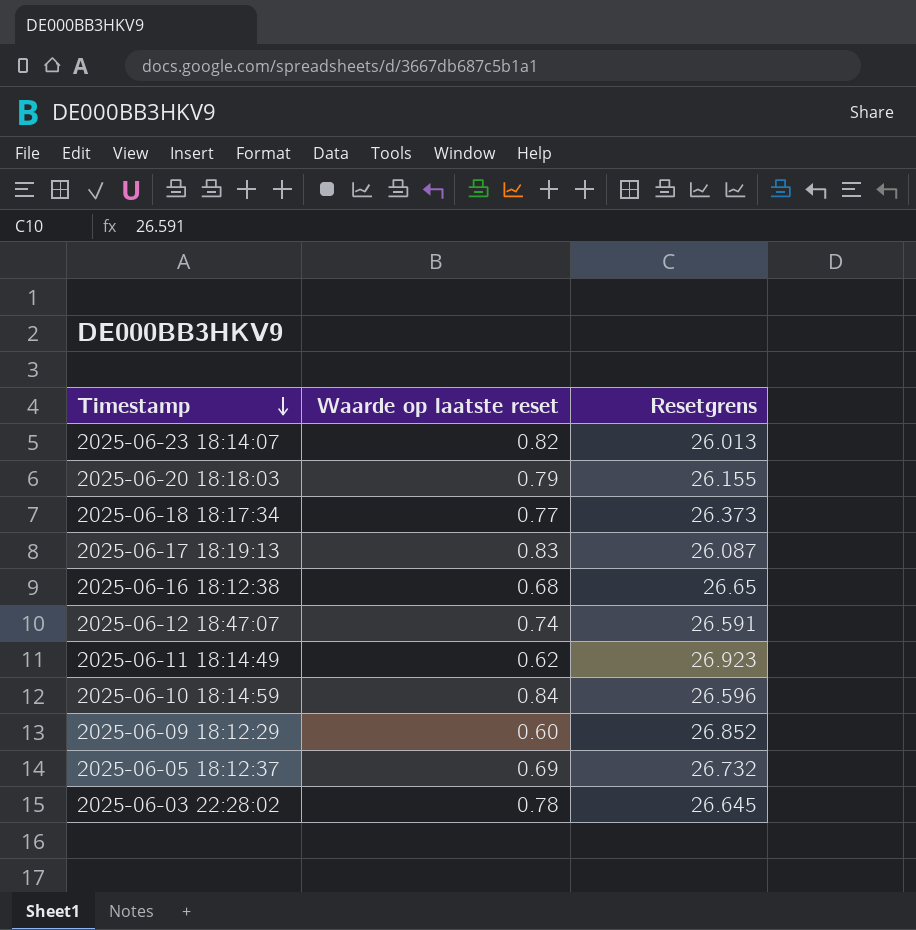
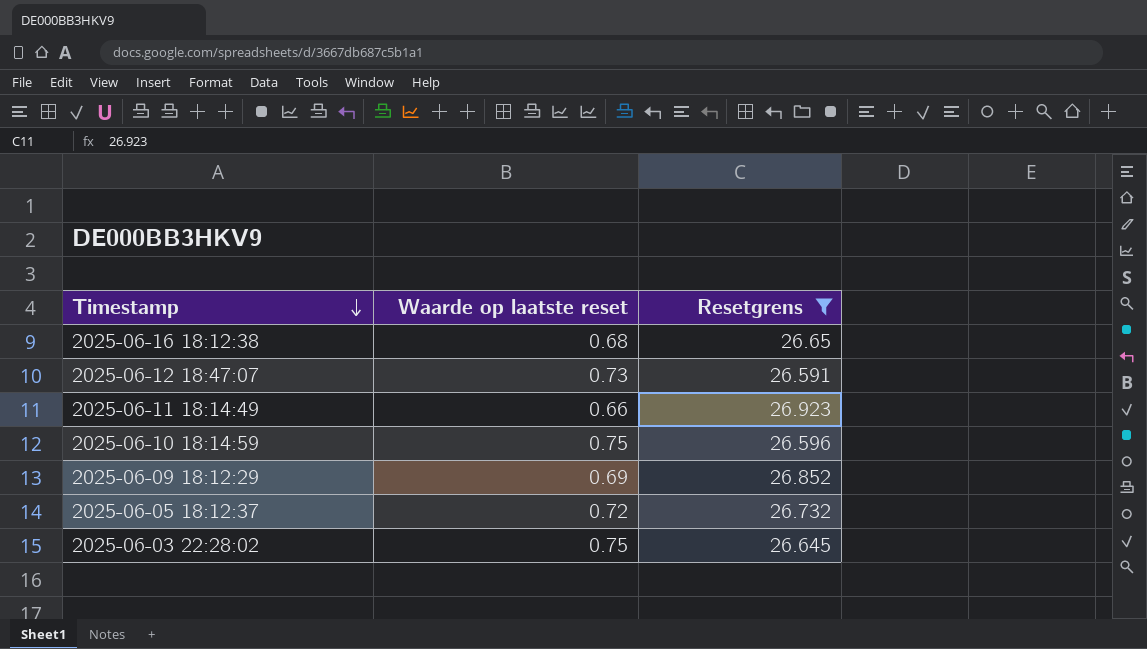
filter: none -> Resetgrens >= 26.591
2025-06-12 18:47:07 | Waarde op laatste reset: 0.74 -> 0.73
2025-06-11 18:14:49 | Waarde op laatste reset: 0.62 -> 0.66
2025-06-10 18:14:59 | Waarde op laatste reset: 0.84 -> 0.75
2025-06-09 18:12:29 | Waarde op laatste reset: 0.60 -> 0.69
2025-06-05 18:12:37 | Waarde op laatste reset: 0.69 -> 0.72
2025-06-03 22:28:02 | Waarde op laatste reset: 0.78 -> 0.75

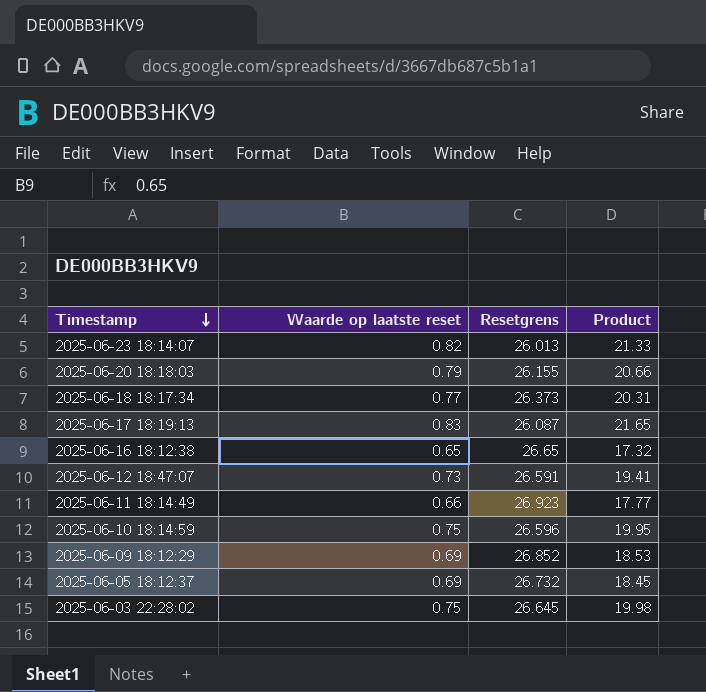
filter: Resetgrens >= 26.591 -> none
column Product | formula: none -> [Waarde op laatste reset] * [Resetgrens]
2025-06-16 18:12:38 | Waarde op laatste reset: 0.68 -> 0.65
2025-06-05 18:12:37 | Waarde op laatste reset: 0.72 -> 0.69

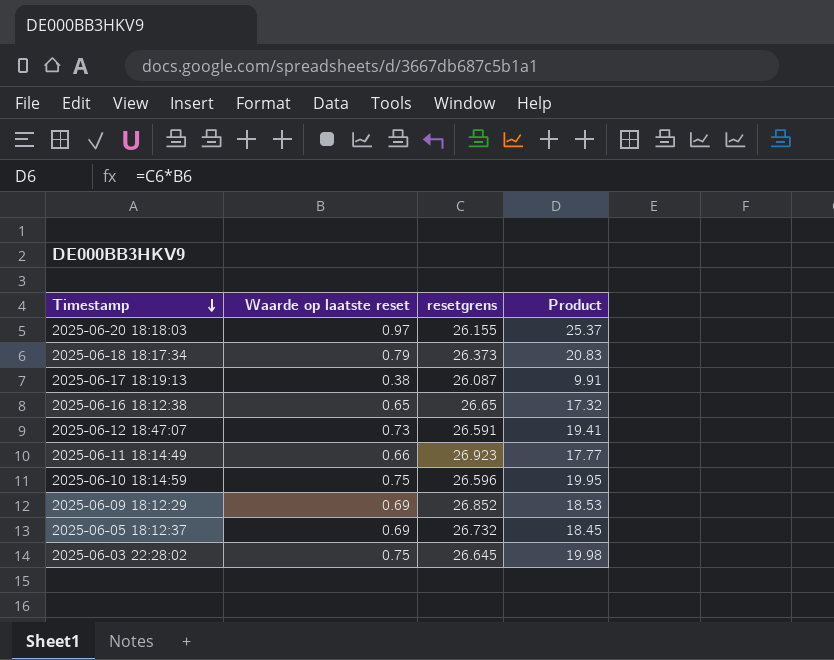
column name: Resetgrens -> resetgrens
row 2025-06-23 18:14:07: 0.82 | 26.013 | 21.33 -> none
2025-06-20 18:18:03 | Waarde op laatste reset: 0.79 -> 0.97
2025-06-20 18:18:03 | Product: 20.66 -> 25.37
2025-06-18 18:17:34 | Waarde op laatste reset: 0.77 -> 0.79
2025-06-18 18:17:34 | Product: 20.31 -> 20.83
2025-06-17 18:19:13 | Waarde op laatste reset: 0.83 -> 0.38
2025-06-17 18:19:13 | Product: 21.65 -> 9.91

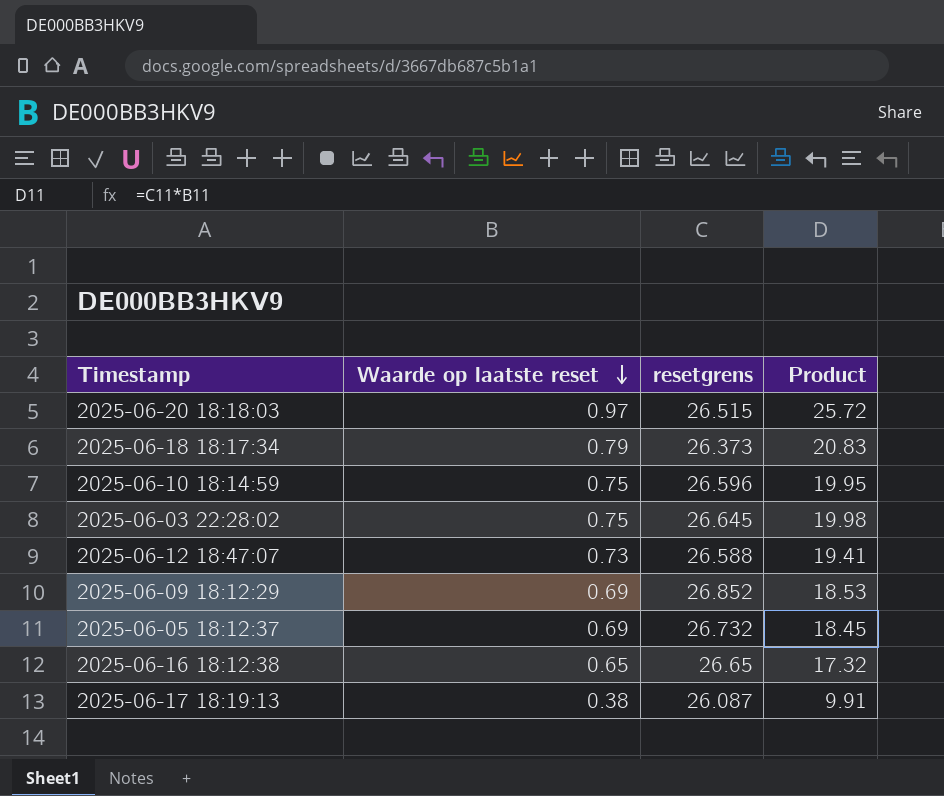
row order: Timestamp descending -> Waarde op laatste reset descending
row 2025-06-11 18:14:49: 0.66 | 26.923 | 17.77 -> none
2025-06-20 18:18:03 | resetgrens: 26.155 -> 26.515
2025-06-20 18:18:03 | Product: 25.37 -> 25.72
2025-06-12 18:47:07 | resetgrens: 26.591 -> 26.588

